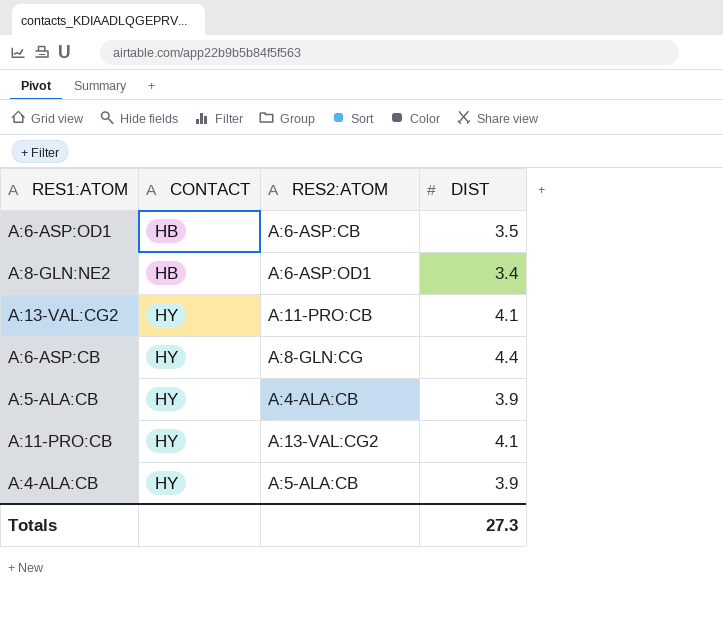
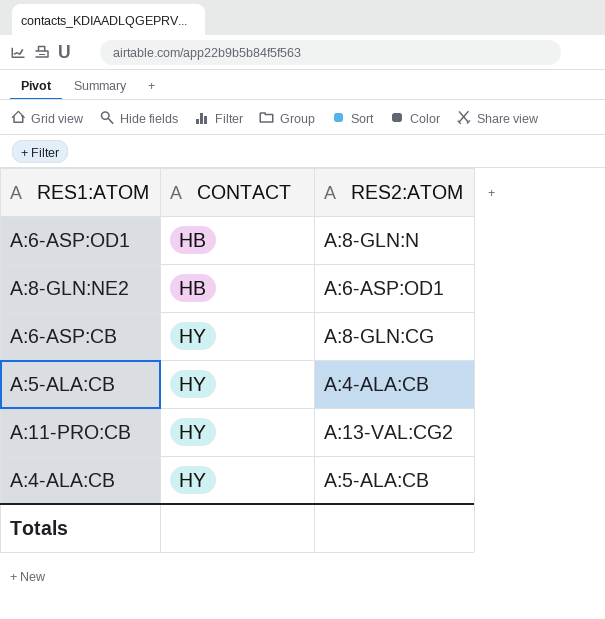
column DIST | position: 4 -> none
row A:13-VAL:CG2: HY | A:11-PRO:CB | 4.1 -> none
A:6-ASP:OD1 | RES2:ATOM: A:6-ASP:CB -> A:8-GLN:N

